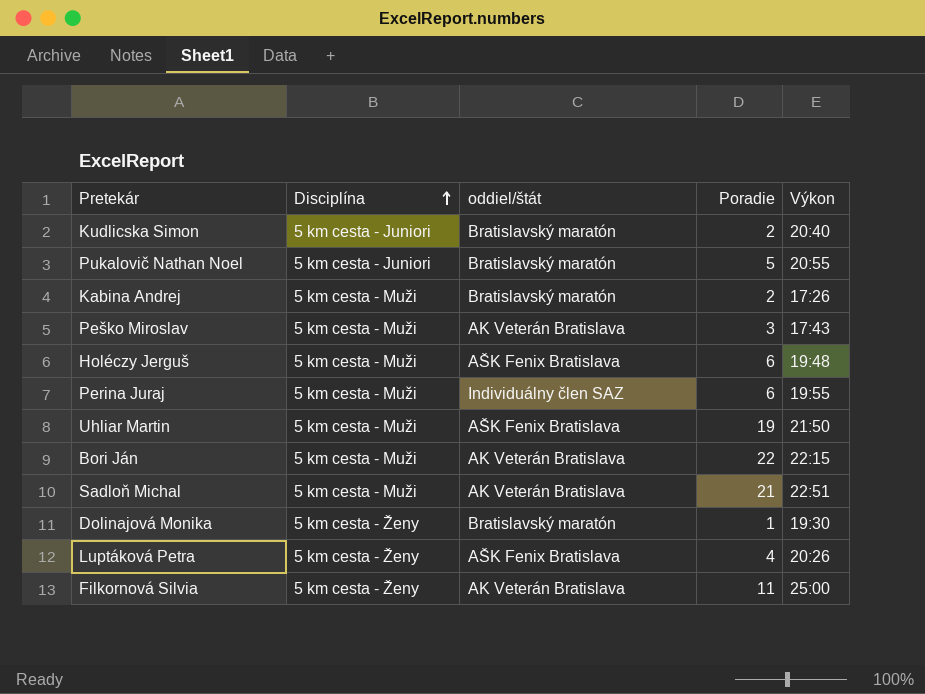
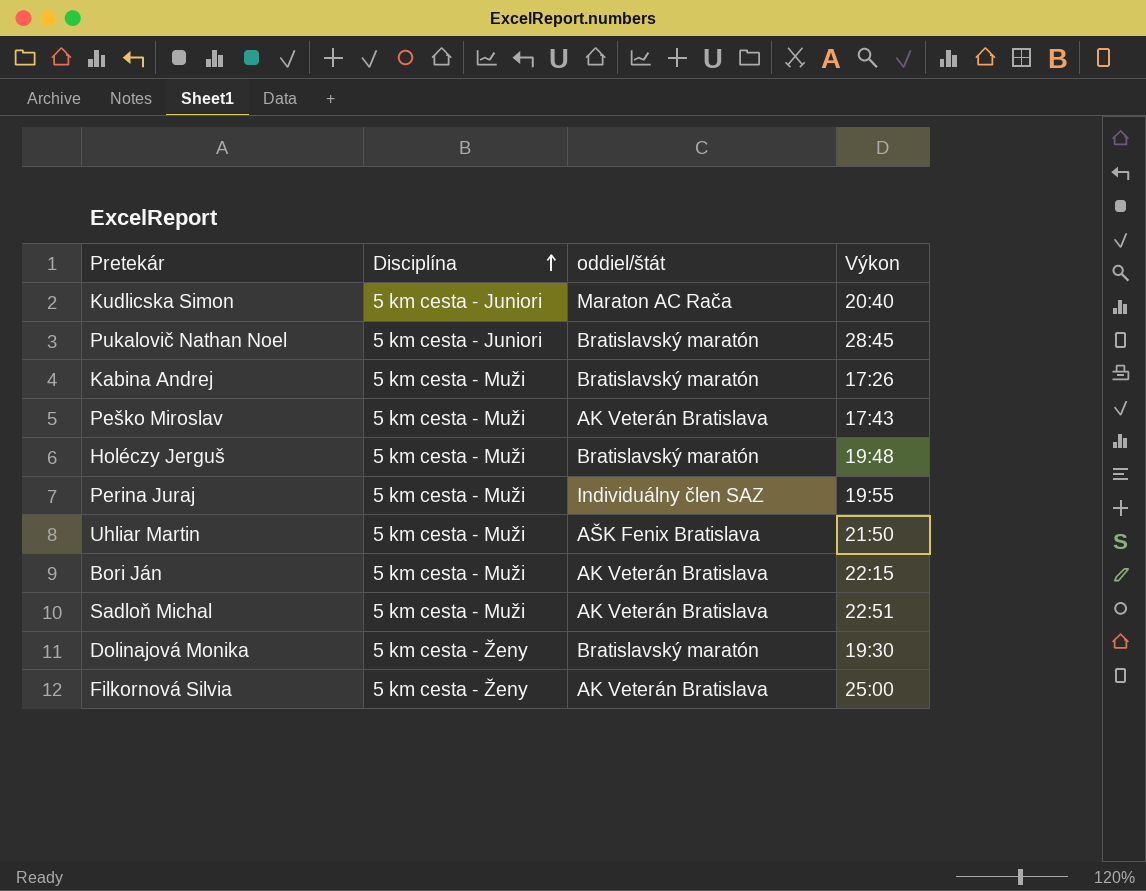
column Poradie | position: 4 -> none
row Luptáková Petra: 5 km cesta - Ženy | AŠK Fenix Bratislava | 4 | 20:26 -> none
Kudlicska Simon | oddiel/štát: Bratislavský maratón -> Maraton AC Rača
Pukalovič Nathan Noel | Výkon: 20:55 -> 28:45
Holéczy Jerguš | oddiel/štát: AŠK Fenix Bratislava -> Bratislavský maratón

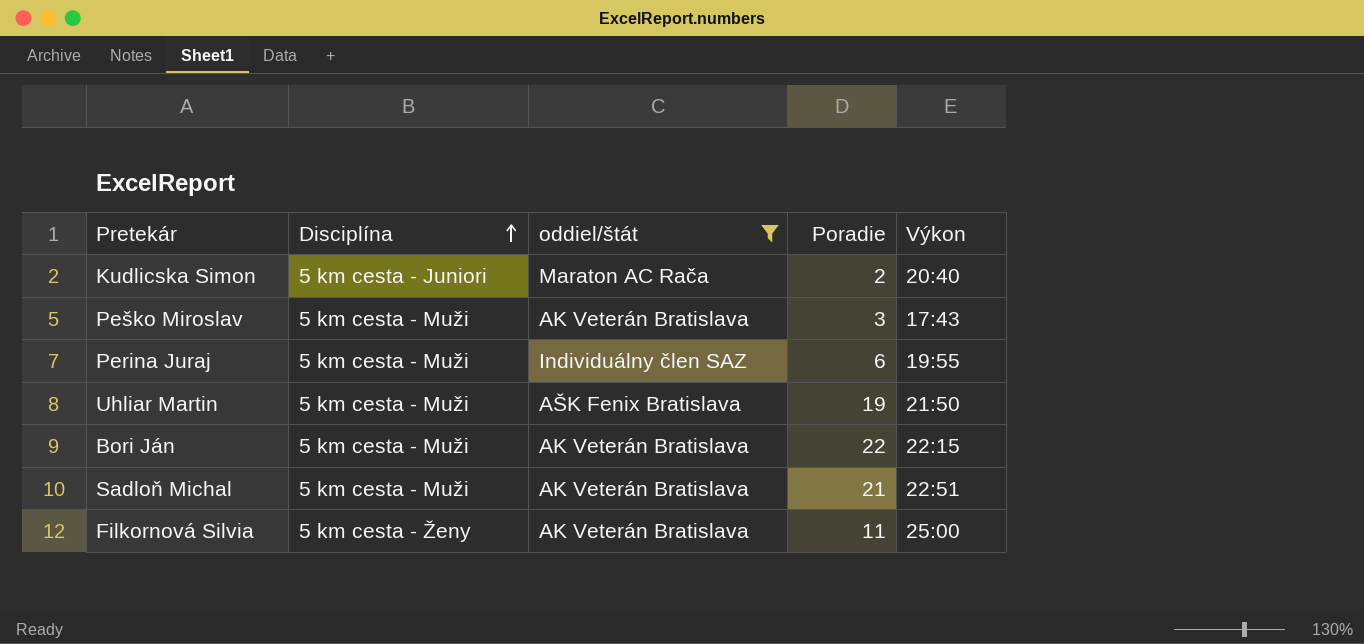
filter: none -> oddiel/štát != Bratislavský maratón
column Poradie | position: none -> 4

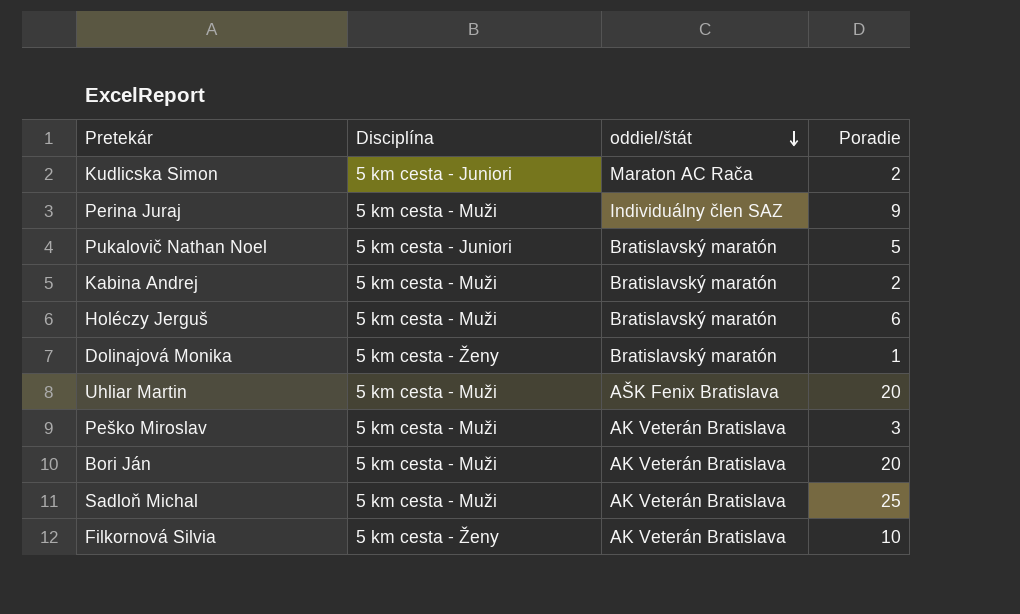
filter: oddiel/štát != Bratislavský maratón -> none
row order: Disciplína ascending -> oddiel/štát descending
column Výkon | position: 5 -> none
Perina Juraj | Poradie: 6 -> 9
Uhliar Martin | Poradie: 19 -> 20
Bori Ján | Poradie: 22 -> 20
Sadloň Michal | Poradie: 21 -> 25
Filkornová Silvia | Poradie: 11 -> 10

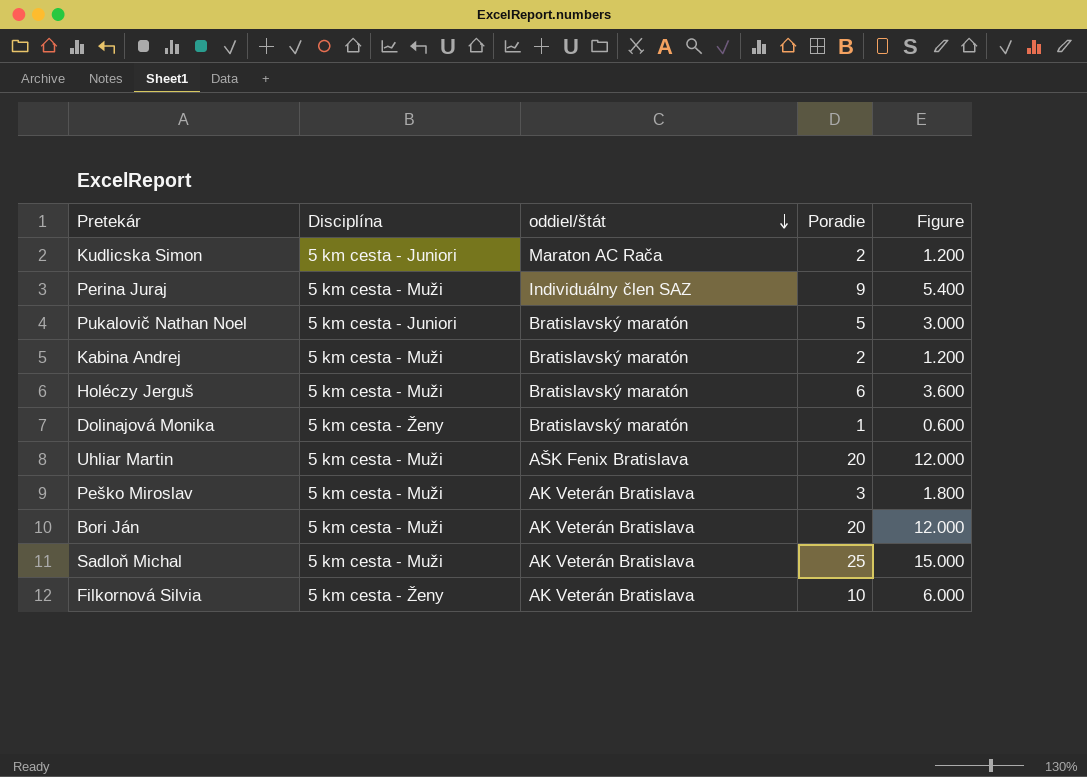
column Figure | formula: none -> [Poradie] * 0.6

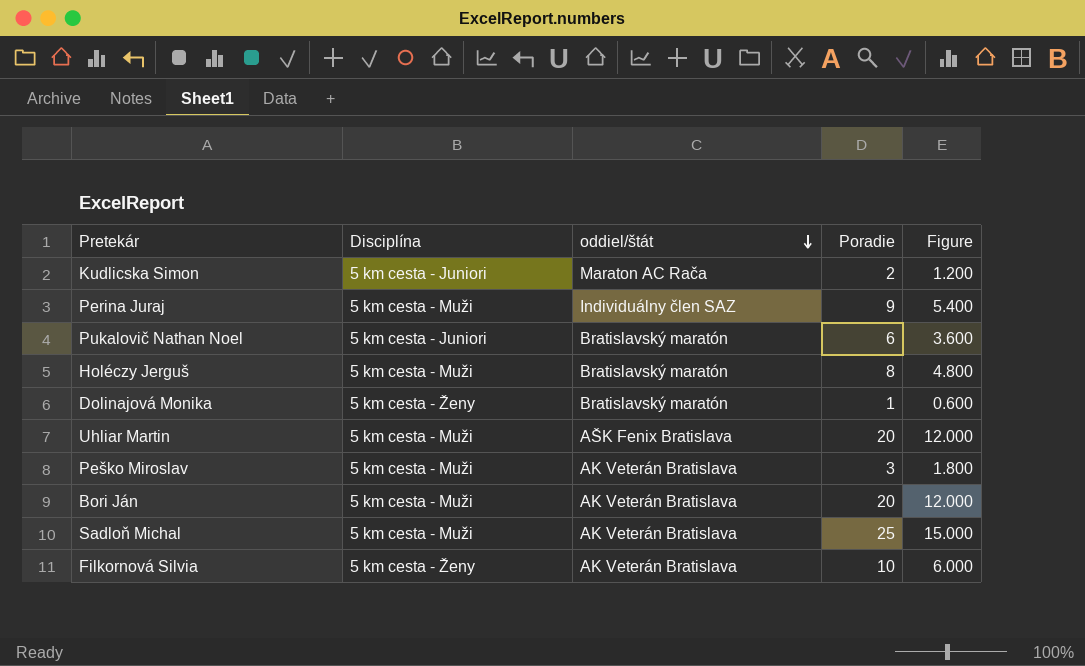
row Kabina Andrej: 5 km cesta - Muži | Bratislavský maratón | 2 | 1.200 -> none
Pukalovič Nathan Noel | Poradie: 5 -> 6
Pukalovič Nathan Noel | Figure: 3.000 -> 3.600
Holéczy Jerguš | Poradie: 6 -> 8
Holéczy Jerguš | Figure: 3.600 -> 4.800

